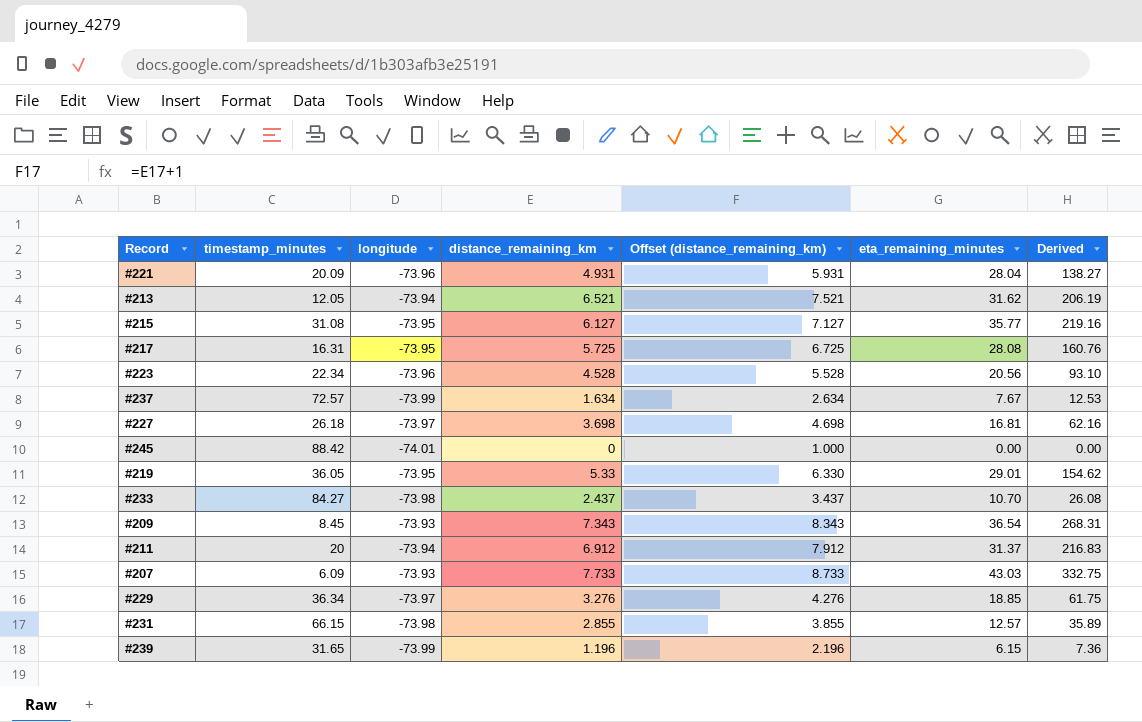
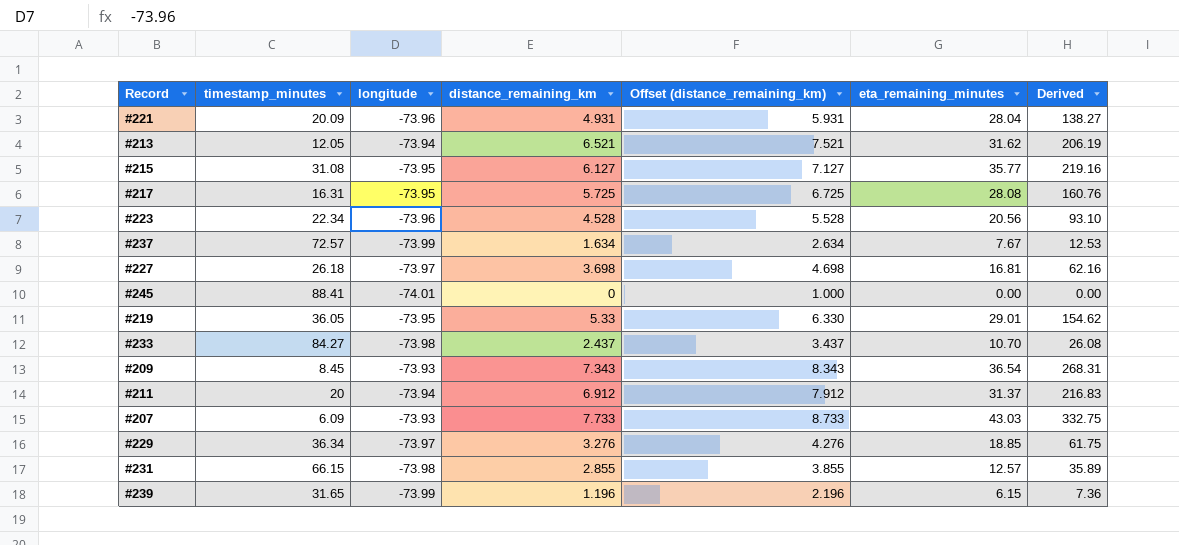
#245 | timestamp_minutes: 88.42 -> 88.41

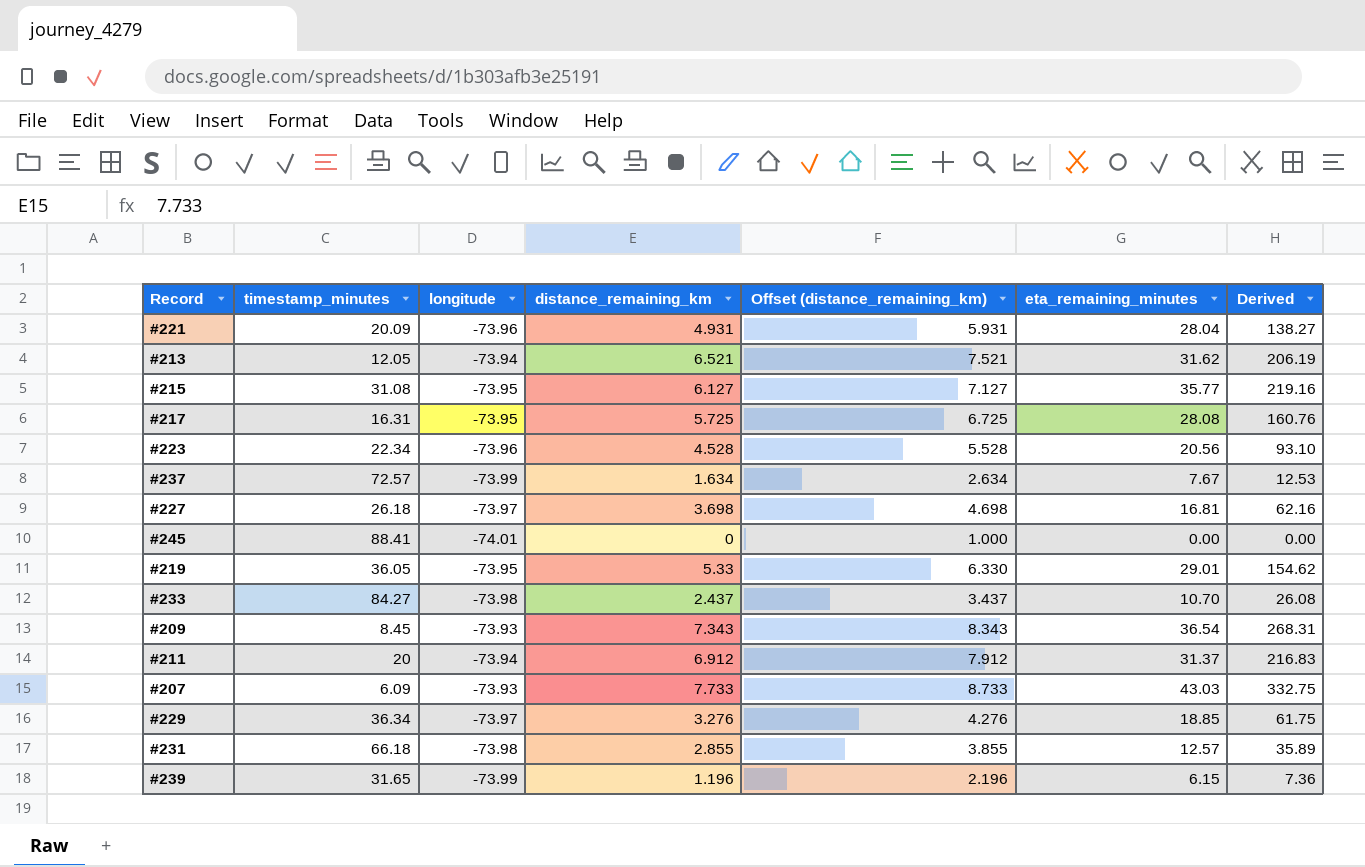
#231 | timestamp_minutes: 66.15 -> 66.18

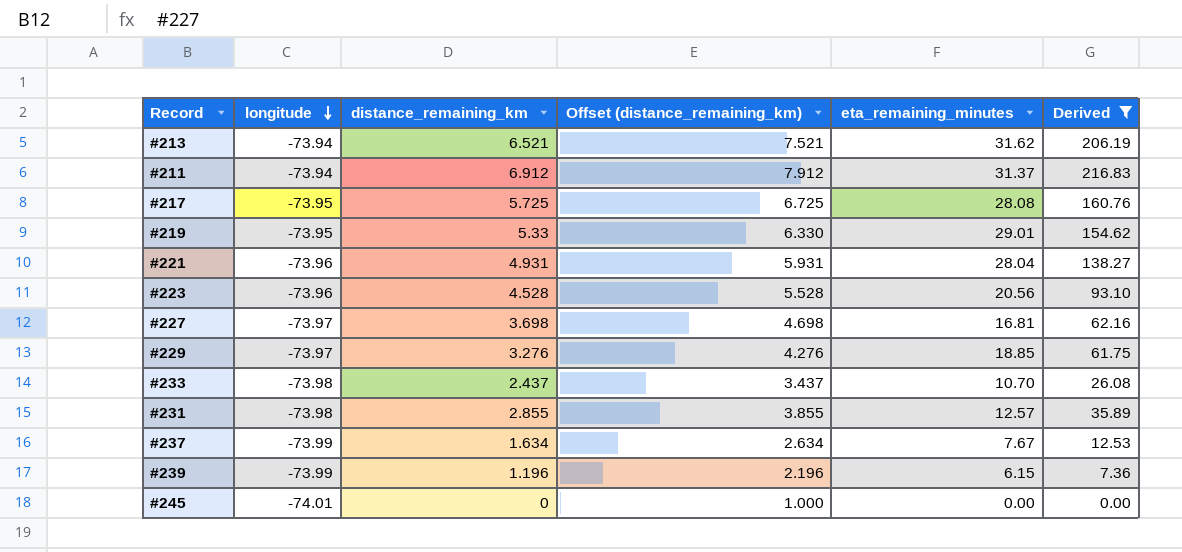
filter: none -> Derived <= 216.83
row order: none -> longitude descending
column timestamp_minutes | position: 2 -> none

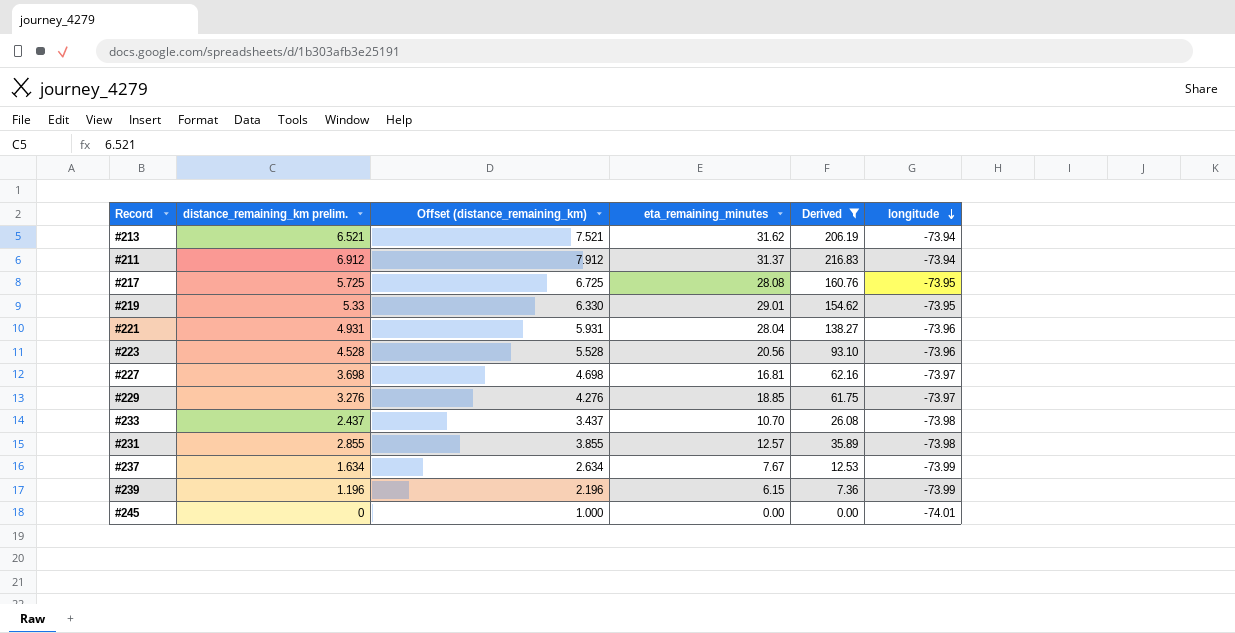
column name: distance_remaining_km -> distance_remaining_km prelim.
column longitude | position: 2 -> 6

